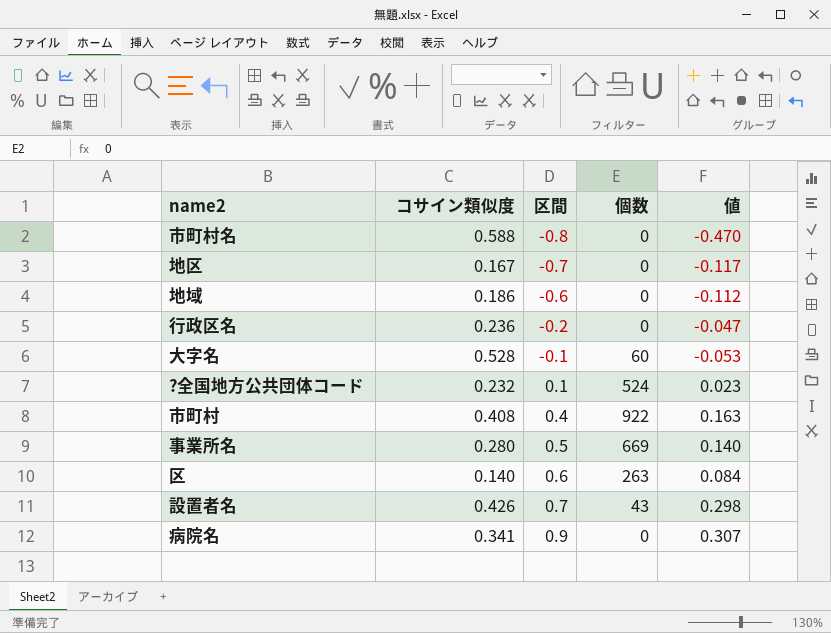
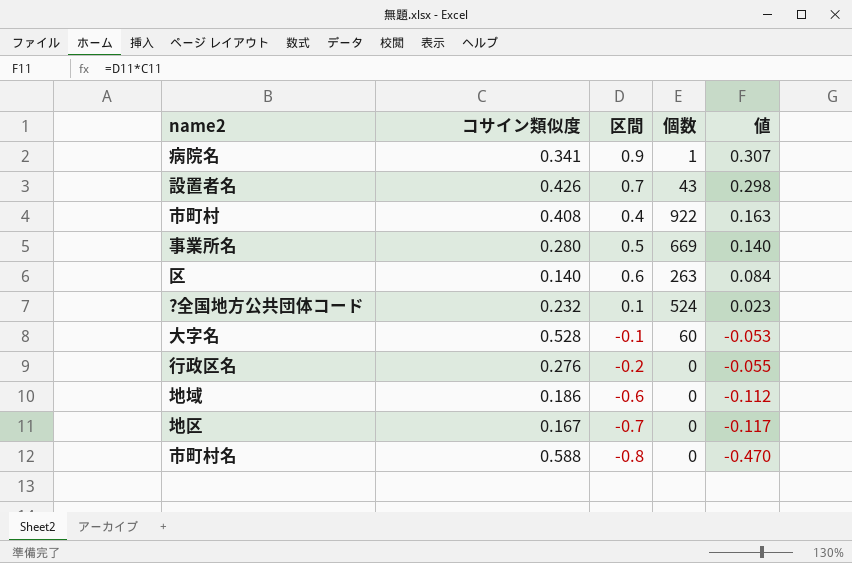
row order: 区間 ascending -> 値 descending
病院名 | 個数: 0 -> 1
行政区名 | コサイン類似度: 0.236 -> 0.276
行政区名 | 値: -0.047 -> -0.055

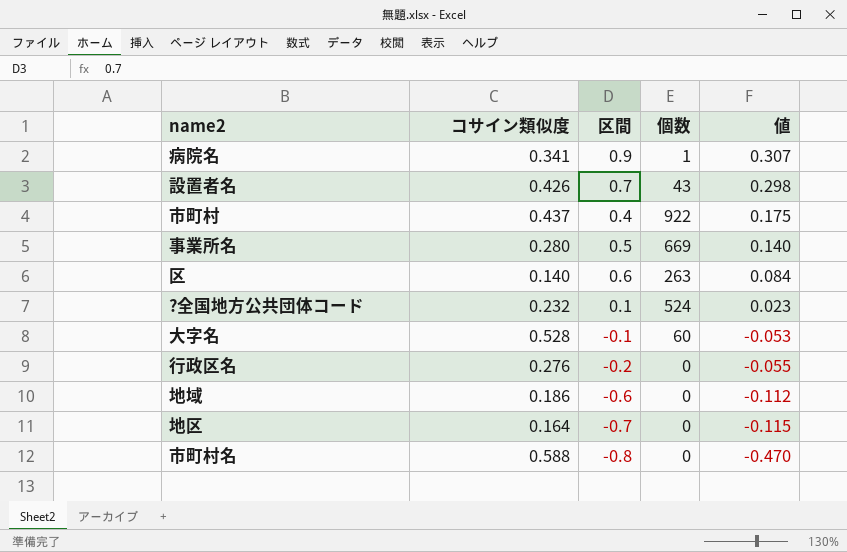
市町村 | コサイン類似度: 0.408 -> 0.437
市町村 | 値: 0.163 -> 0.175
地区 | コサイン類似度: 0.167 -> 0.164
地区 | 値: -0.117 -> -0.115

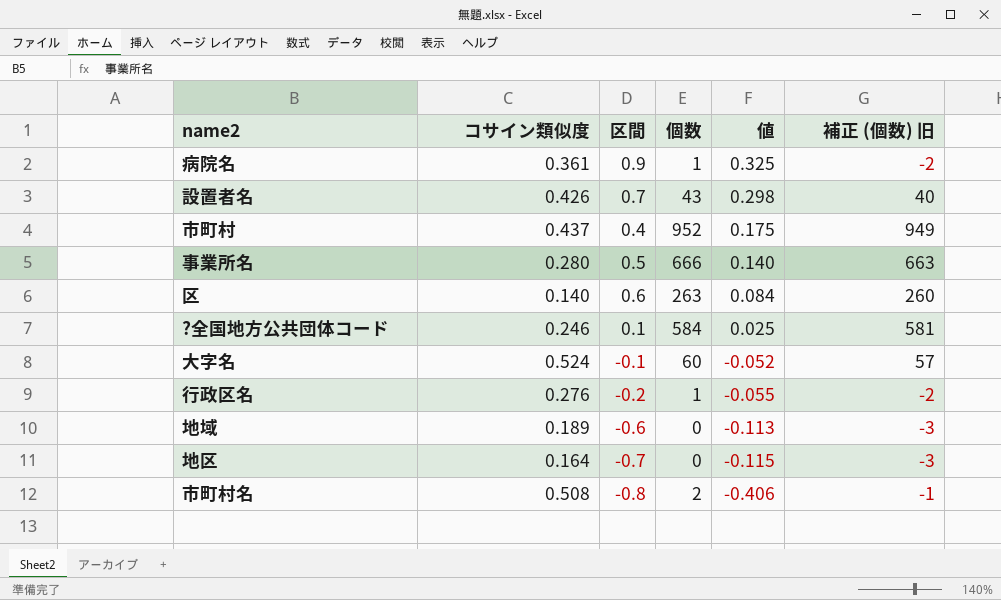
column 補正 (個数) 旧 | formula: none -> [個数] - 3
病院名 | コサイン類似度: 0.341 -> 0.361
病院名 | 値: 0.307 -> 0.325
市町村 | 個数: 922 -> 952
事業所名 | 個数: 669 -> 666
?全国地方公共団体コード | コサイン類似度: 0.232 -> 0.246
?全国地方公共団体コード | 個数: 524 -> 584
?全国地方公共団体コード | 値: 0.023 -> 0.025
大字名 | コサイン類似度: 0.528 -> 0.524
大字名 | 値: -0.053 -> -0.052
行政区名 | 個数: 0 -> 1
地域 | コサイン類似度: 0.186 -> 0.189
地域 | 値: -0.112 -> -0.113
市町村名 | コサイン類似度: 0.588 -> 0.508
市町村名 | 個数: 0 -> 2
市町村名 | 値: -0.470 -> -0.406

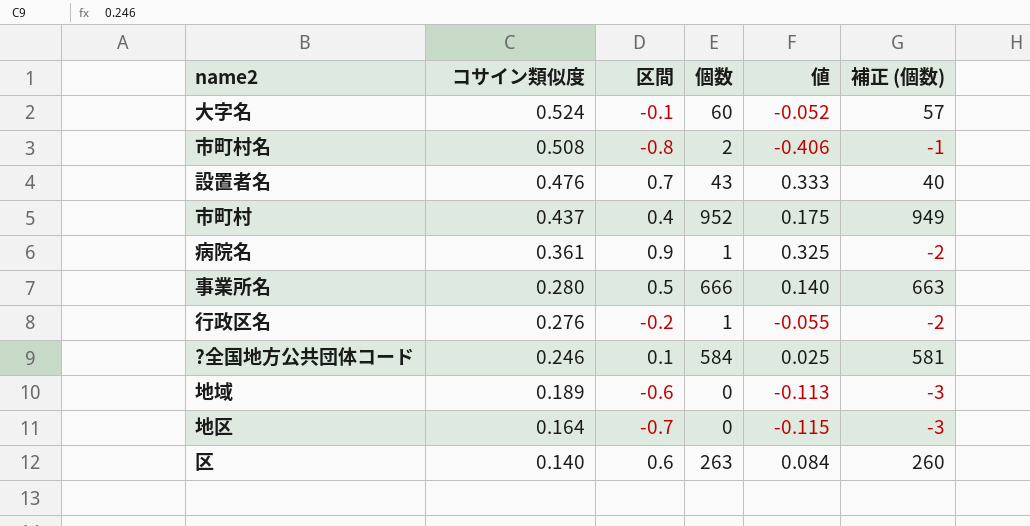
row order: 値 descending -> コサイン類似度 descending
column name: 補正 (個数) 旧 -> 補正 (個数)
設置者名 | コサイン類似度: 0.426 -> 0.476
設置者名 | 値: 0.298 -> 0.333

